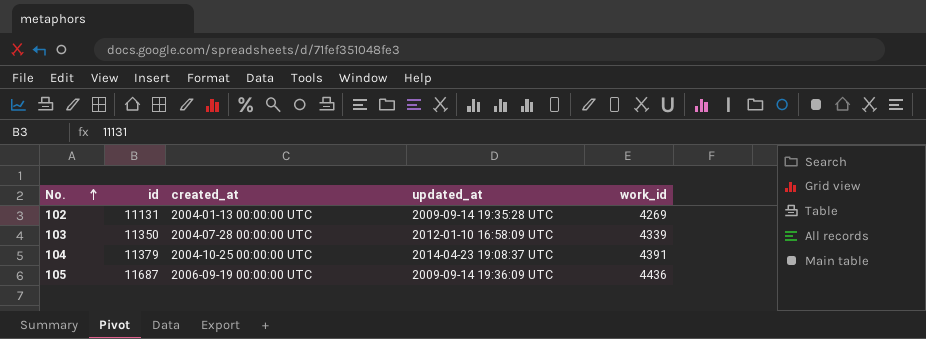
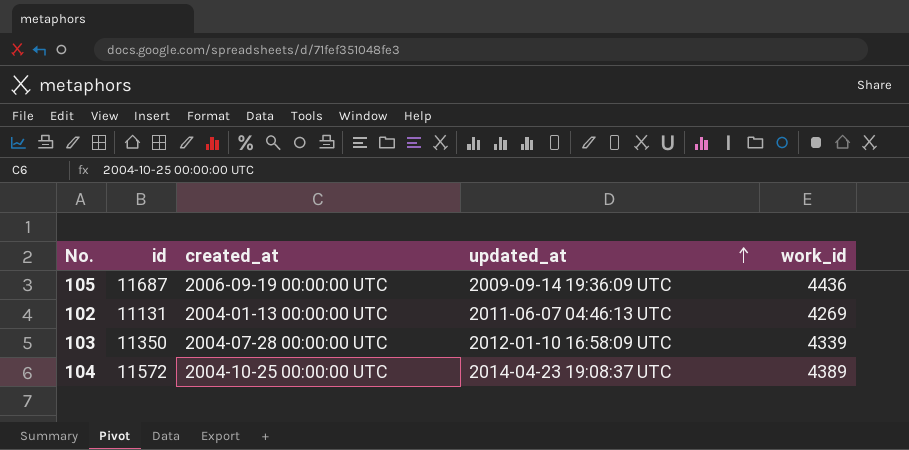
row order: No. ascending -> updated_at ascending
102 | updated_at: 2009-09-14 19:35:28 UTC -> 2011-06-07 04:46:13 UTC
104 | id: 11379 -> 11572
104 | work_id: 4391 -> 4389

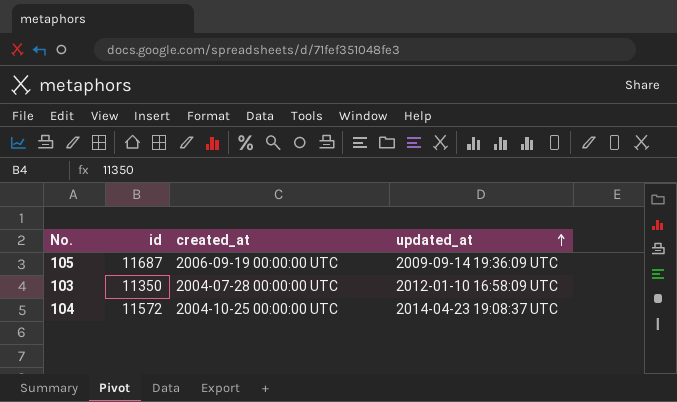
column work_id | position: 5 -> none
row 102: 11131 | 2004-01-13 00:00:00 UTC | 2011-06-07 04:46:13 UTC | 4269 -> none

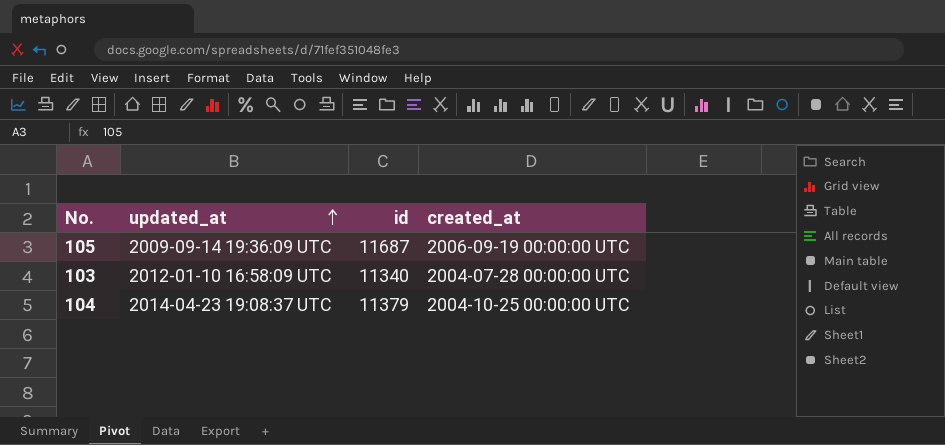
column updated_at | position: 4 -> 2
103 | id: 11350 -> 11340
104 | id: 11572 -> 11379

